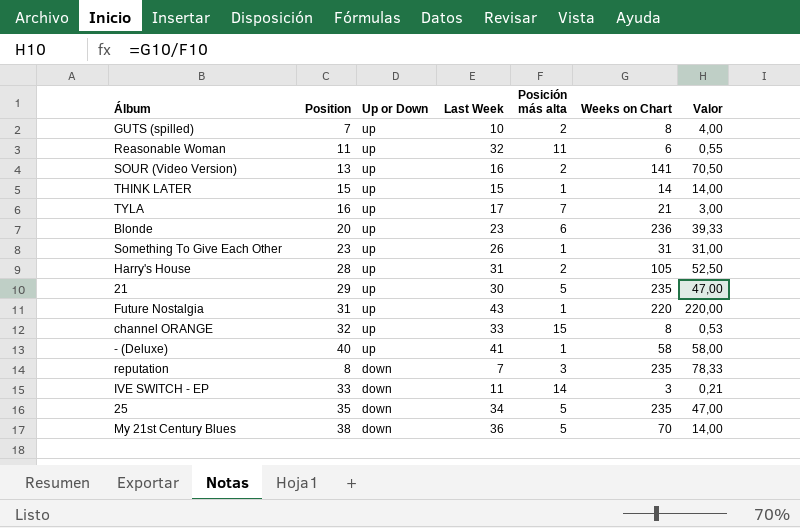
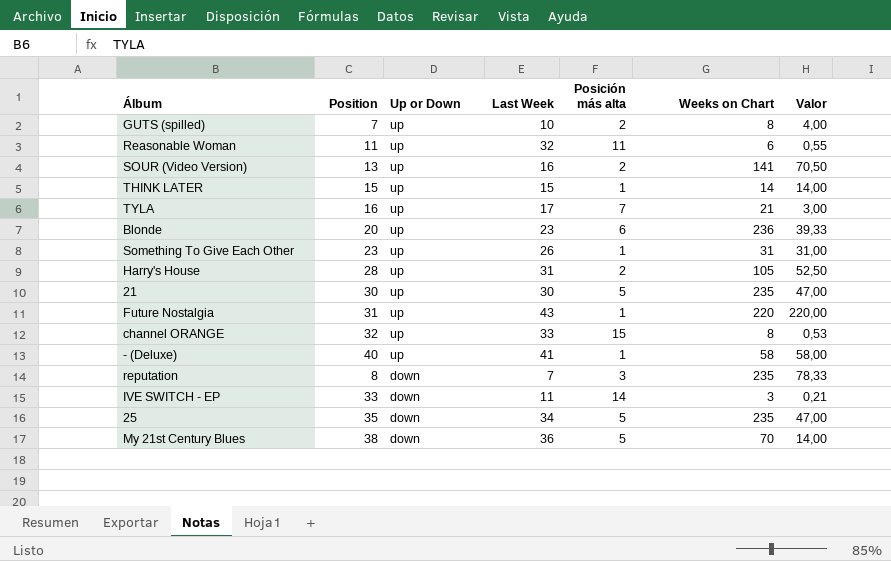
21 | Position: 29 -> 30

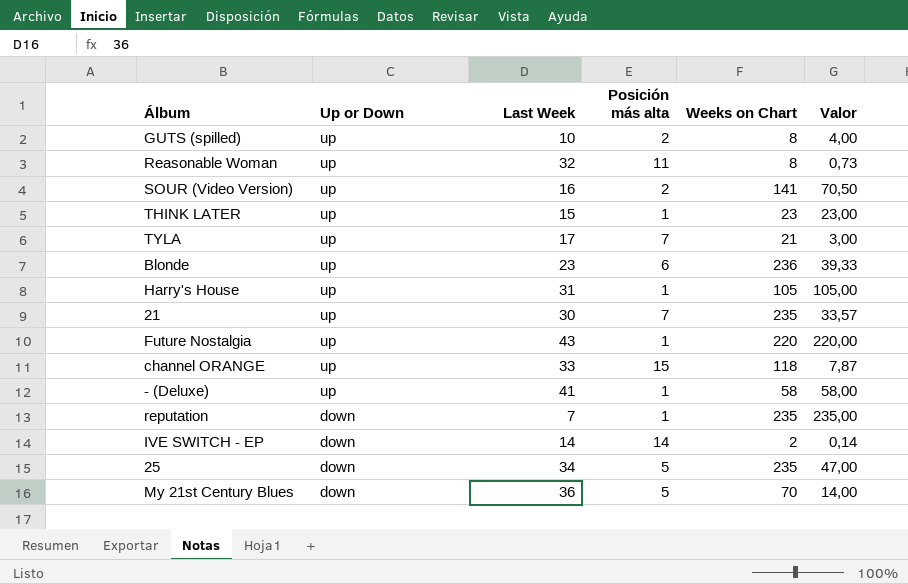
column Position | position: 2 -> none
row Something To Give Each Other: 23 | up | 26 | 1 | 31 | 31,00 -> none
Reasonable Woman | Weeks on Chart: 6 -> 8
Reasonable Woman | Valor: 0,55 -> 0,73
THINK LATER | Weeks on Chart: 14 -> 23
THINK LATER | Valor: 14,00 -> 23,00
Harry's House | Posición más alta: 2 -> 1
Harry's House | Valor: 52,50 -> 105,00
21 | Posición más alta: 5 -> 7
21 | Valor: 47,00 -> 33,57
channel ORANGE | Weeks on Chart: 8 -> 118
channel ORANGE | Valor: 0,53 -> 7,87
reputation | Posición más alta: 3 -> 1
reputation | Valor: 78,33 -> 235,00
IVE SWITCH - EP | Last Week: 11 -> 14
IVE SWITCH - EP | Weeks on Chart: 3 -> 2
IVE SWITCH - EP | Valor: 0,21 -> 0,14

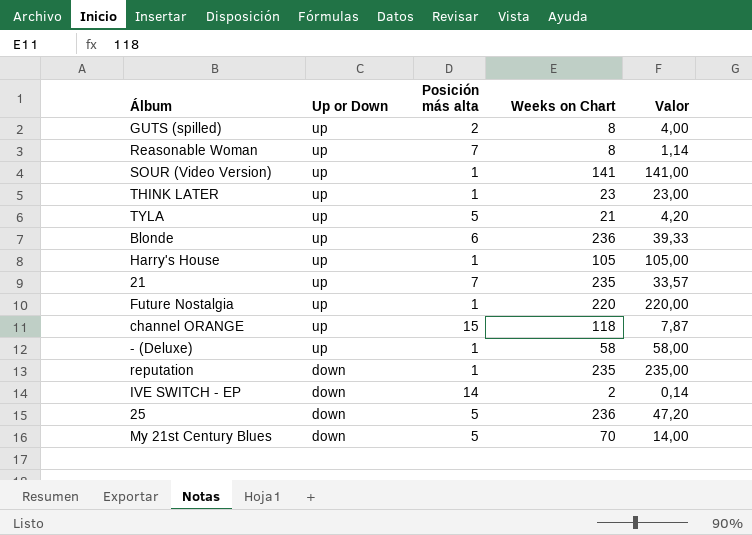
column Last Week | position: 3 -> none
Reasonable Woman | Posición más alta: 11 -> 7
Reasonable Woman | Valor: 0,73 -> 1,14
SOUR (Video Version) | Posición más alta: 2 -> 1
SOUR (Video Version) | Valor: 70,50 -> 141,00
TYLA | Posición más alta: 7 -> 5
TYLA | Valor: 3,00 -> 4,20
25 | Weeks on Chart: 235 -> 236
25 | Valor: 47,00 -> 47,20

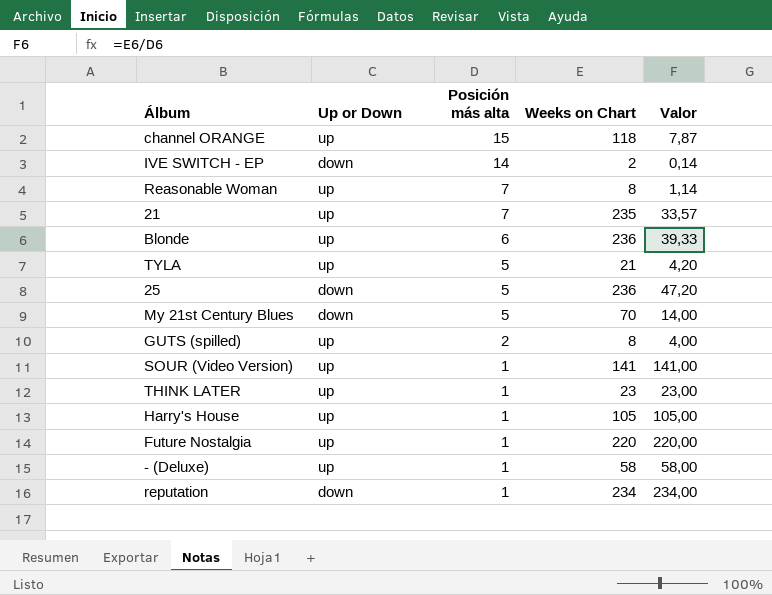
row order: Up or Down descending -> Posición más alta descending
reputation | Weeks on Chart: 235 -> 234
reputation | Valor: 235,00 -> 234,00

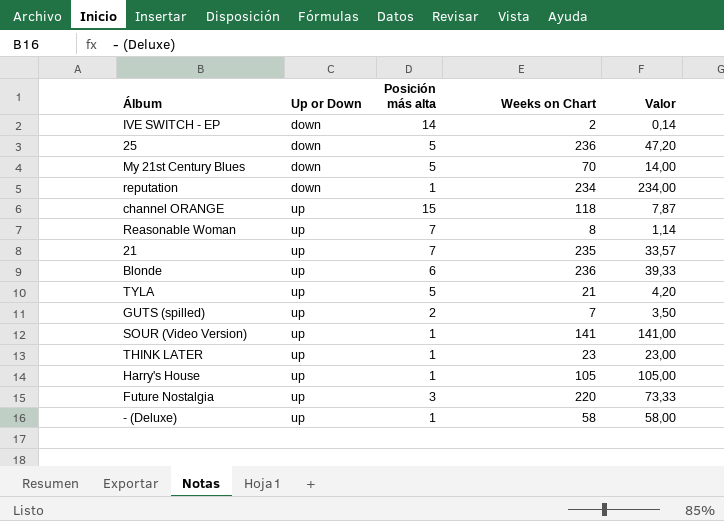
row order: Posición más alta descending -> Up or Down ascending
GUTS (spilled) | Weeks on Chart: 8 -> 7
GUTS (spilled) | Valor: 4,00 -> 3,50
Future Nostalgia | Posición más alta: 1 -> 3
Future Nostalgia | Valor: 220,00 -> 73,33

